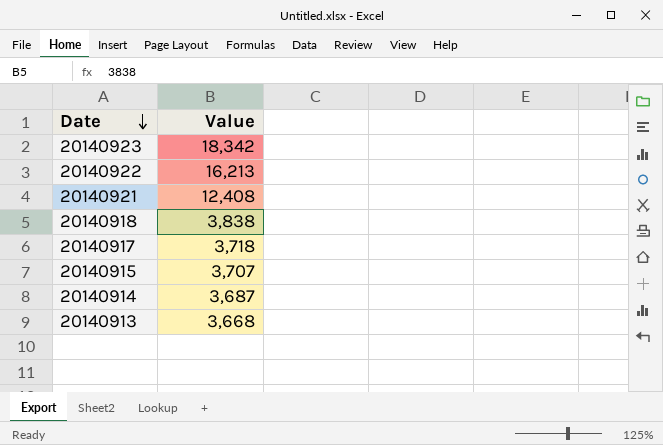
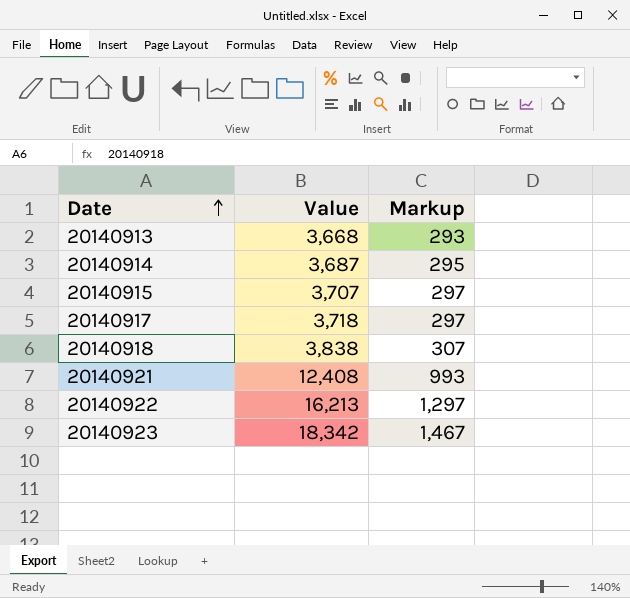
row order: Date descending -> Date ascending
column Markup | formula: none -> [Value] * 0.08

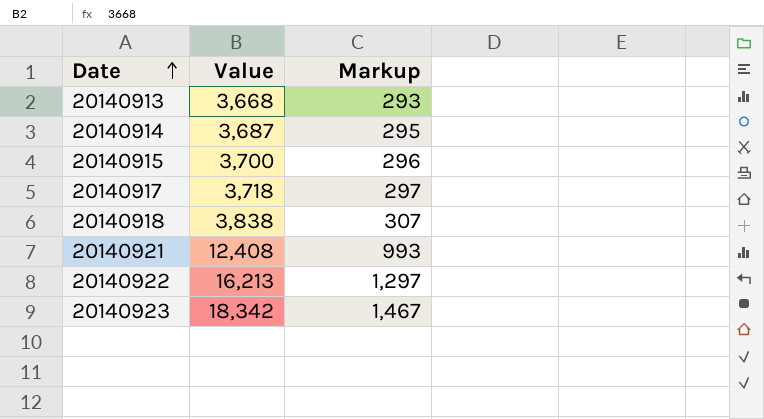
20140915 | Value: 3,707 -> 3,700
20140915 | Markup: 297 -> 296

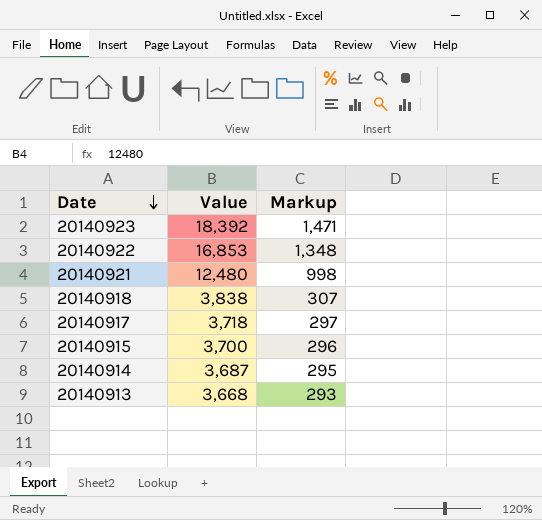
row order: Date ascending -> Date descending
20140923 | Value: 18,342 -> 18,392
20140923 | Markup: 1,467 -> 1,471
20140922 | Value: 16,213 -> 16,853
20140922 | Markup: 1,297 -> 1,348
20140921 | Value: 12,408 -> 12,480
20140921 | Markup: 993 -> 998

